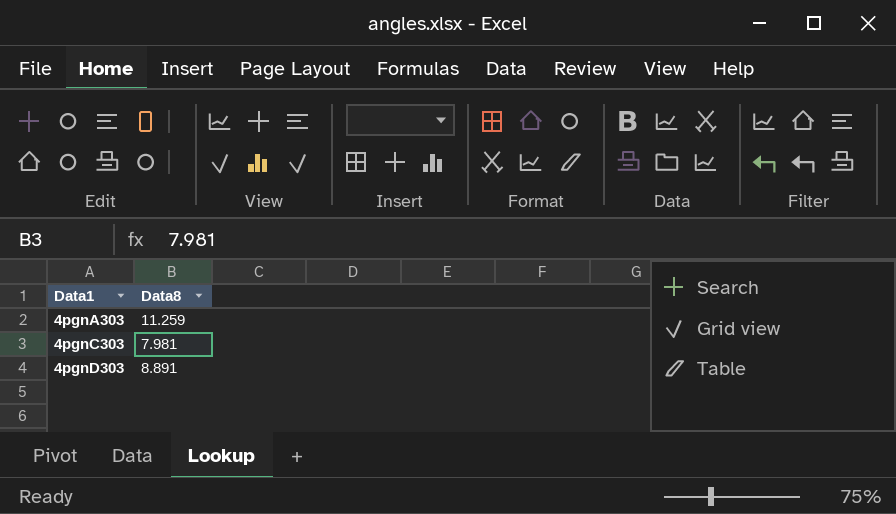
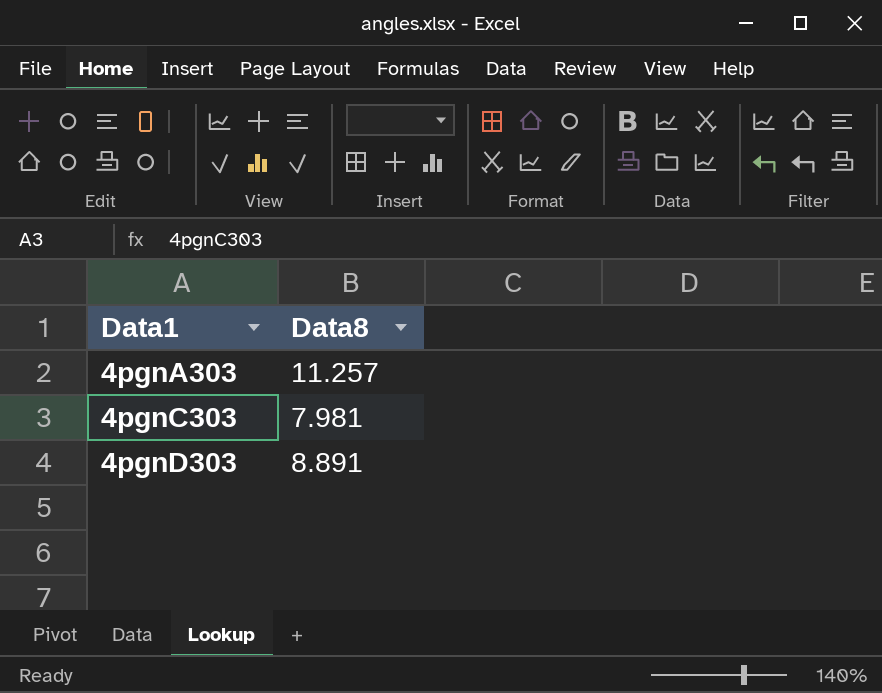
4pgnA303 | Data8: 11.259 -> 11.257

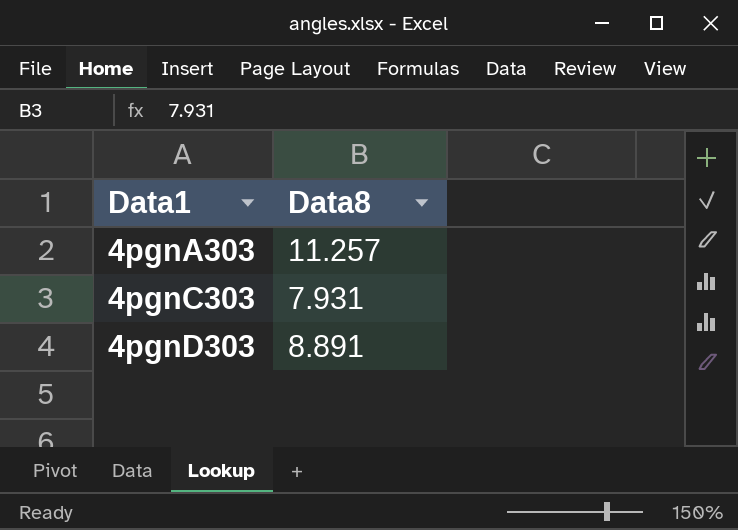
4pgnC303 | Data8: 7.981 -> 7.931

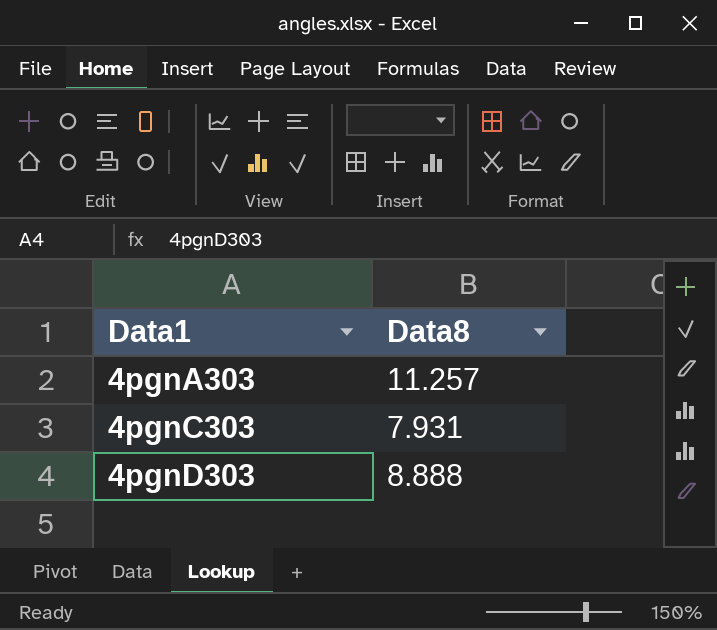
4pgnD303 | Data8: 8.891 -> 8.888

